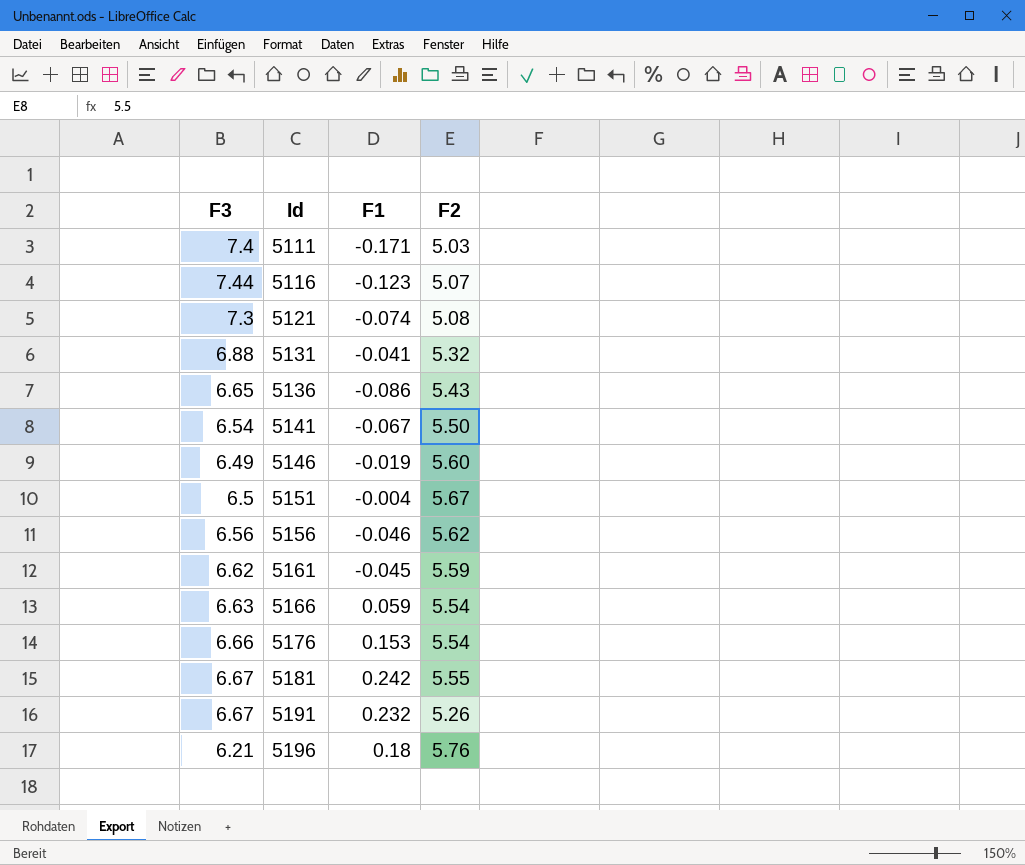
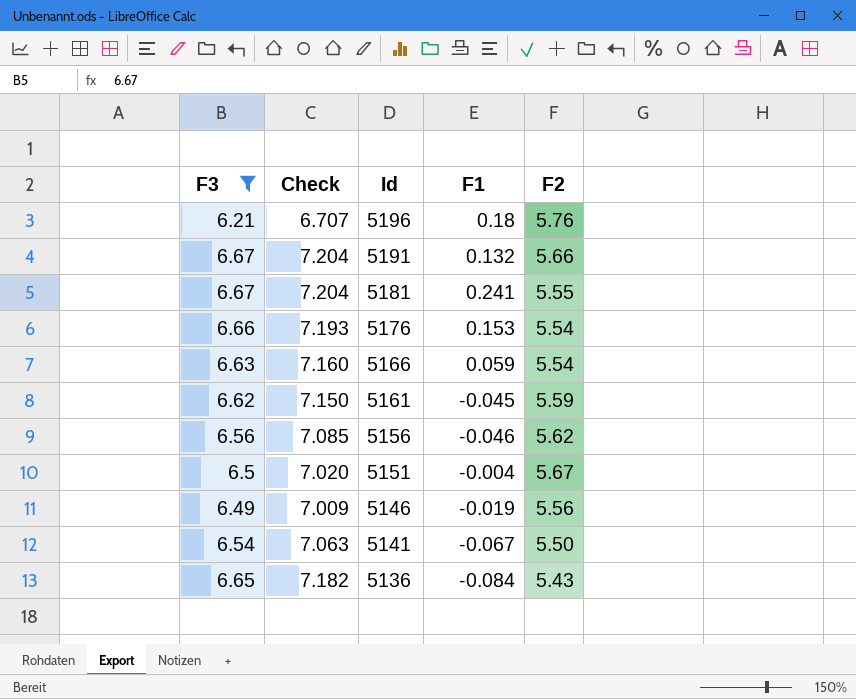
filter: none -> F3 <= 6.67
row order: Id ascending -> Id descending
column Check | formula: none -> [F3] * 1.08
5191 | F1: 0.232 -> 0.132
5191 | F2: 5.26 -> 5.66
5181 | F1: 0.242 -> 0.241
5146 | F2: 5.60 -> 5.56
5136 | F1: -0.086 -> -0.084

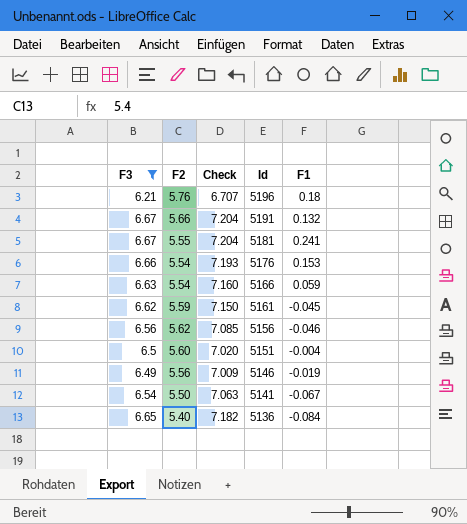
column F2 | position: 5 -> 2
5151 | F2: 5.67 -> 5.60
5136 | F2: 5.43 -> 5.40

